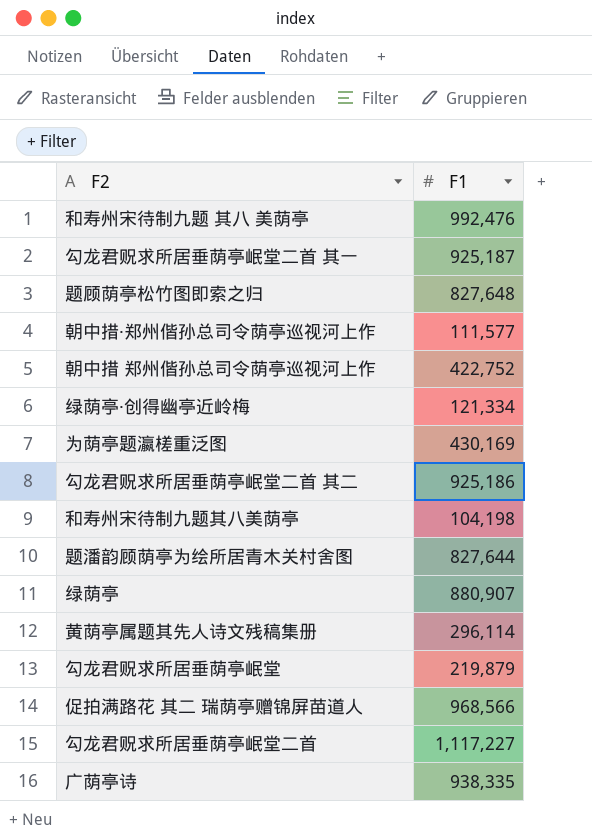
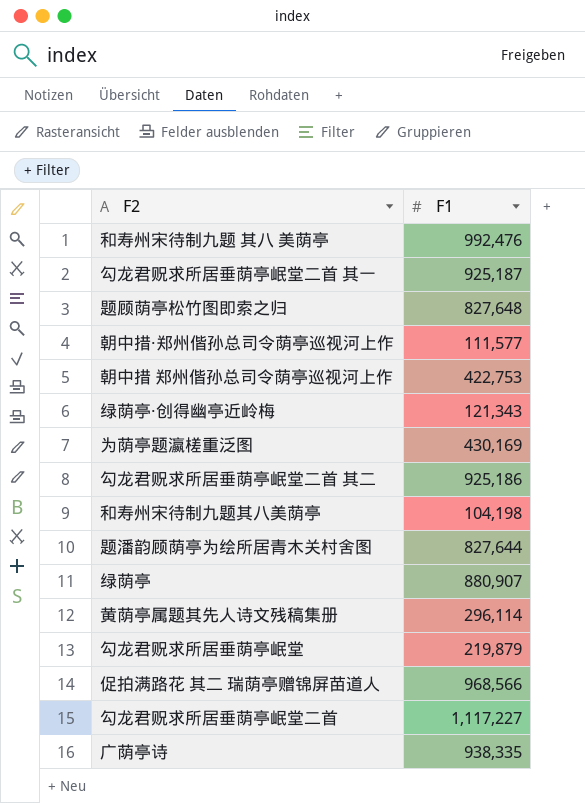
朝中措 郑州偕孙总司令荫亭巡视河上作 | F1: 422,752 -> 422,753
绿荫亭·创得幽亭近岭梅 | F1: 121,334 -> 121,343

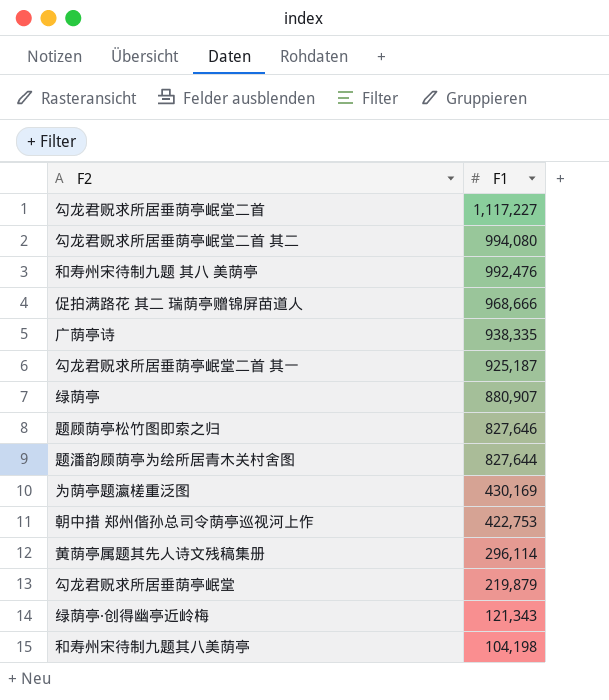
row order: none -> F1 descending
row 朝中措·郑州偕孙总司令荫亭巡视河上作: 111,577 -> none
勾龙君贶求所居垂荫亭岷堂二首 其二 | F1: 925,186 -> 994,080
促拍满路花 其二 瑞荫亭赠锦屏苗道人 | F1: 968,566 -> 968,666
题顾荫亭松竹图即索之归 | F1: 827,648 -> 827,646

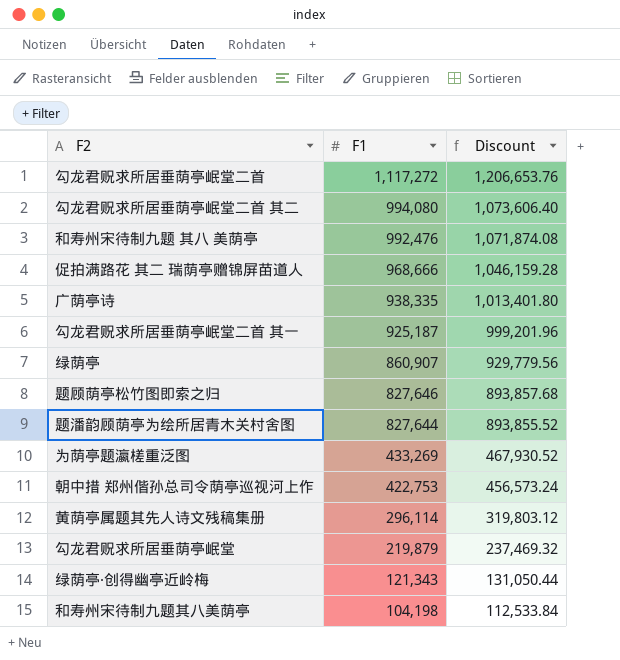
column Discount | formula: none -> [F1] * 1.08
勾龙君贶求所居垂荫亭岷堂二首 | F1: 1,117,227 -> 1,117,272
绿荫亭 | F1: 880,907 -> 860,907
为荫亭题瀛槎重泛图 | F1: 430,169 -> 433,269

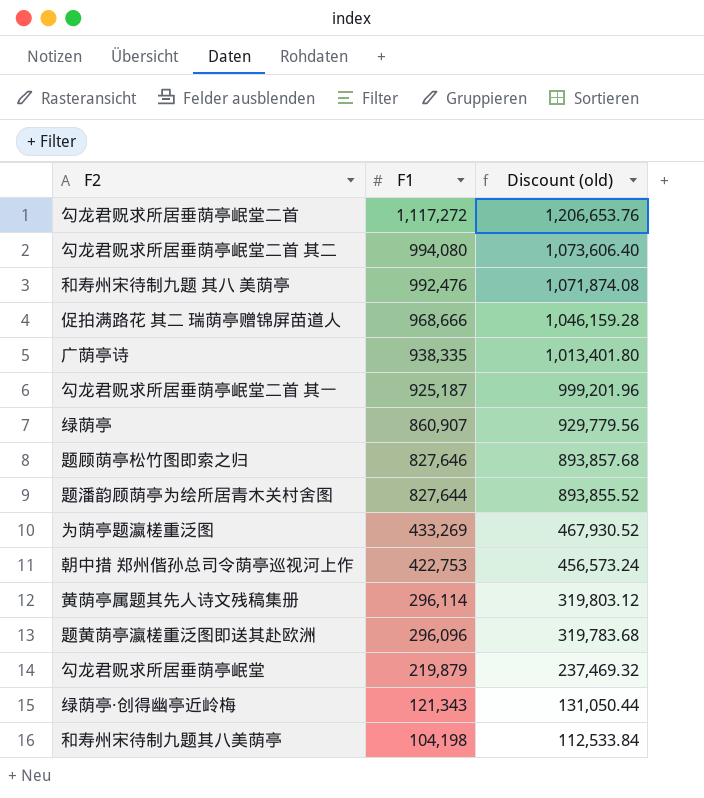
column name: Discount -> Discount (old)
row 题黄荫亭瀛槎重泛图即送其赴欧洲: none -> 296,096 | 319,783.68

